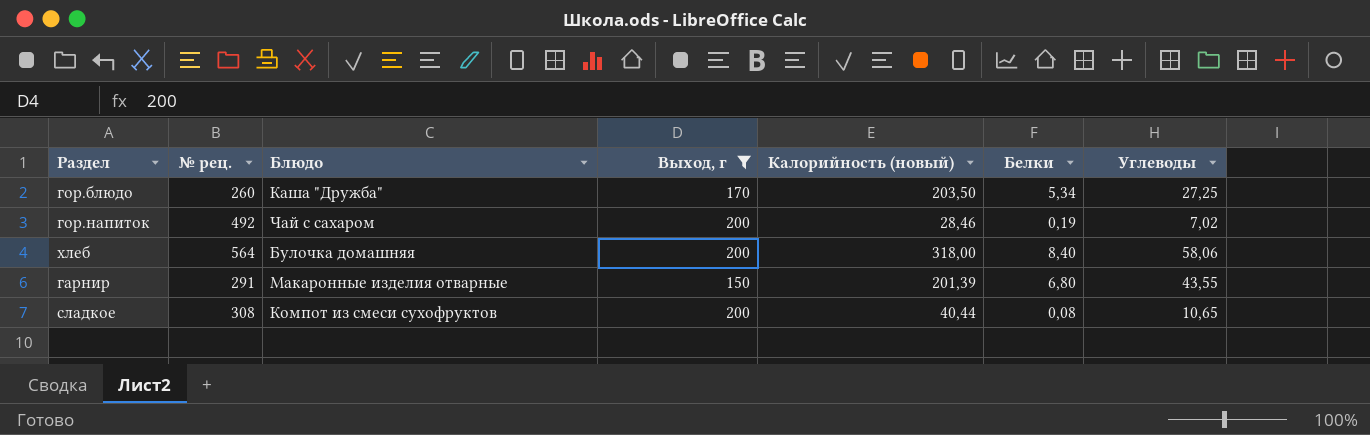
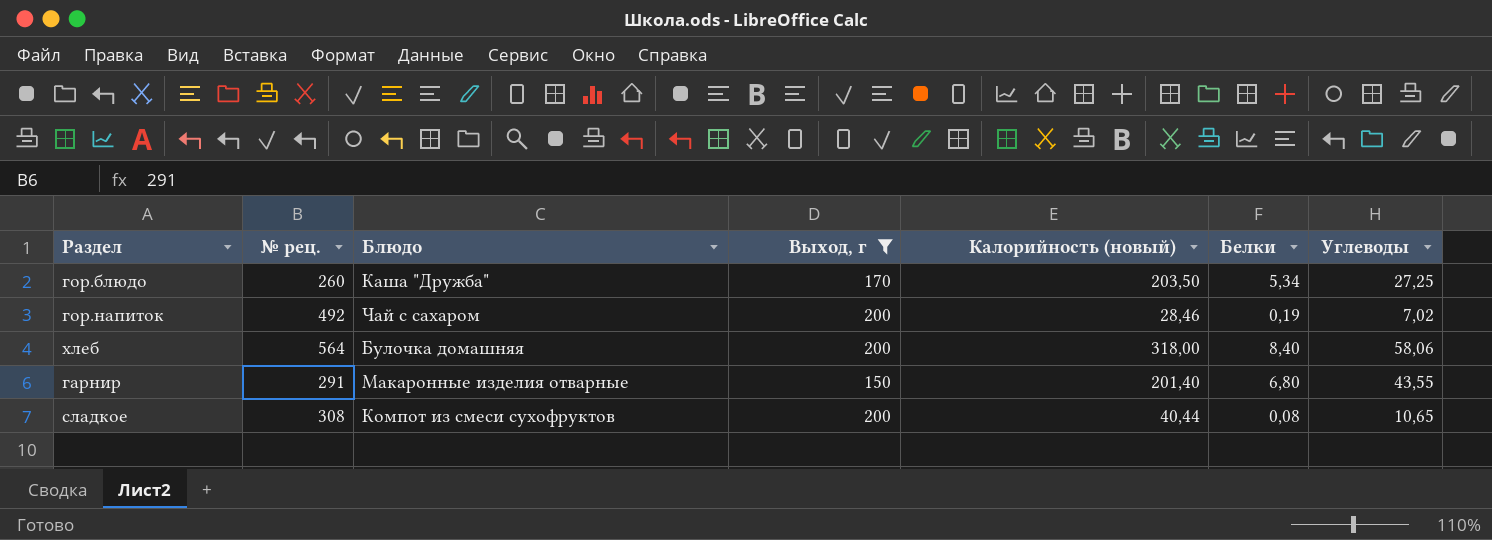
гарнир | Калорийность (новый): 201,39 -> 201,40

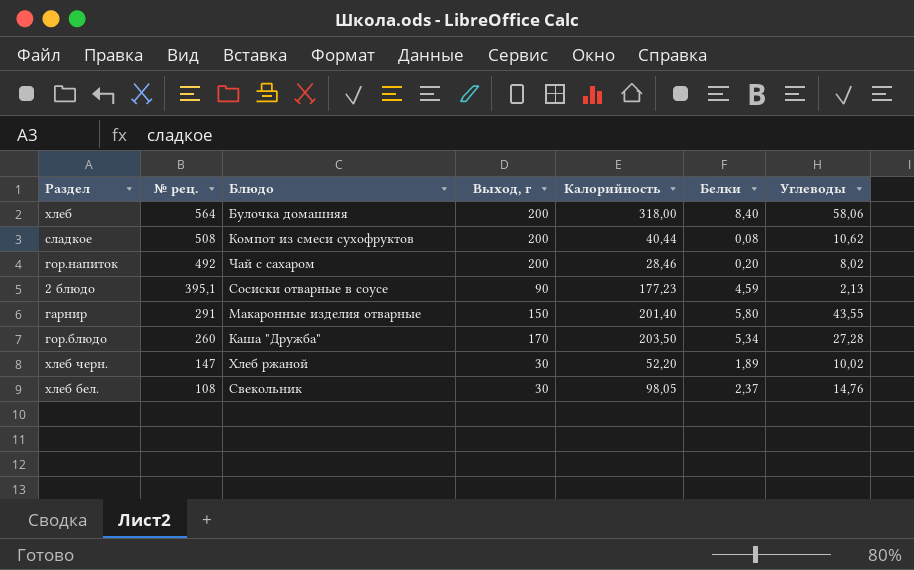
filter: Выход, г >= 150 -> none
row order: none -> № рец. descending
column name: Калорийность (новый) -> Калорийность
сладкое | № рец.: 308 -> 508
сладкое | Углеводы: 10,65 -> 10,62
гор.напиток | Белки: 0,19 -> 0,20
гор.напиток | Углеводы: 7,02 -> 8,02
гарнир | Белки: 6,80 -> 5,80
гор.блюдо | Углеводы: 27,25 -> 27,28

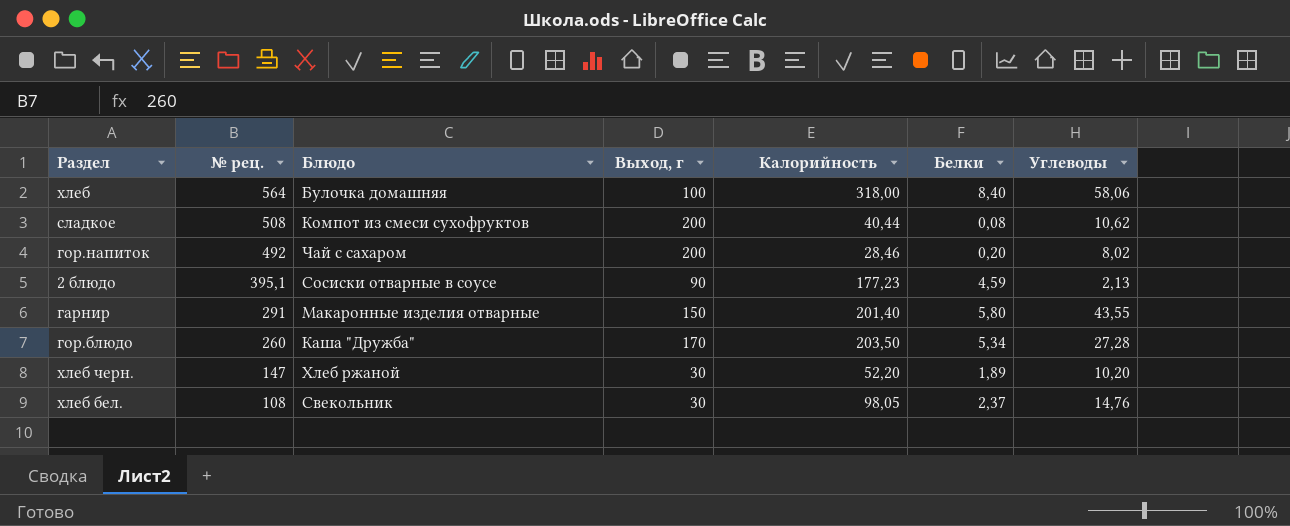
хлеб | Выход, г: 200 -> 100
хлеб черн. | Углеводы: 10,02 -> 10,20

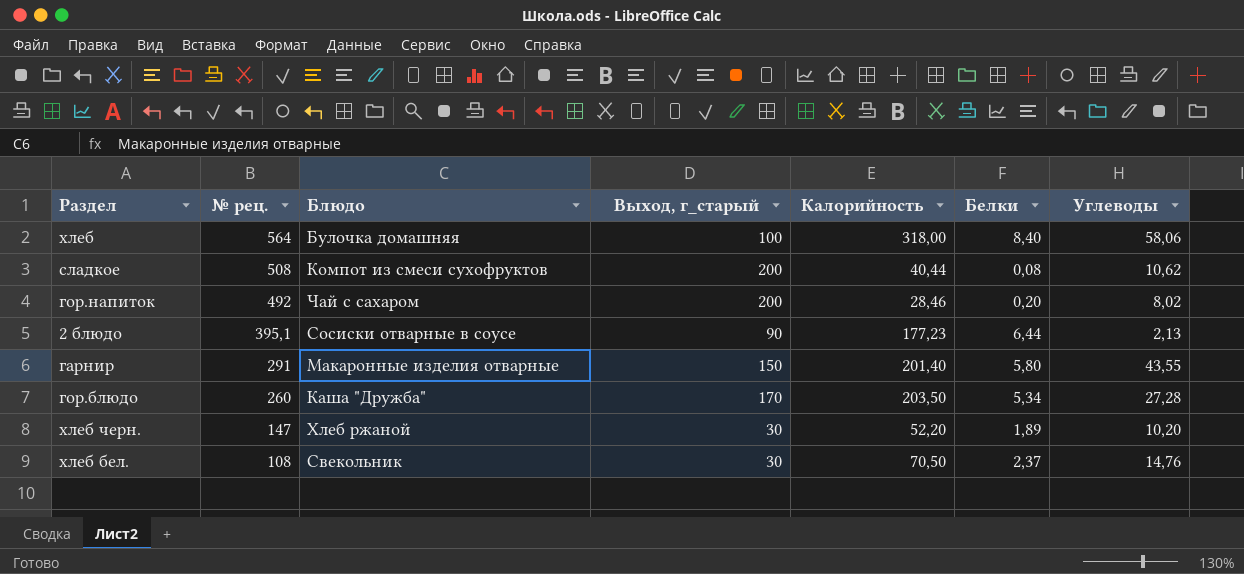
column name: Выход, г -> Выход, г_старый
2 блюдо | Белки: 4,59 -> 6,44
хлеб бел. | Калорийность: 98,05 -> 70,50

